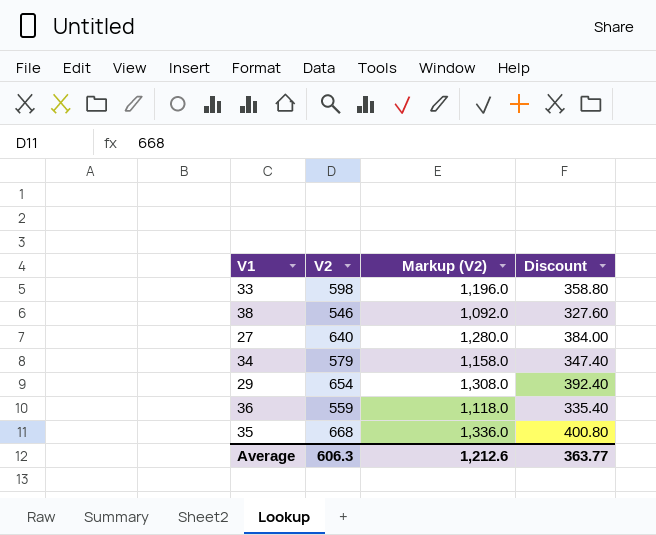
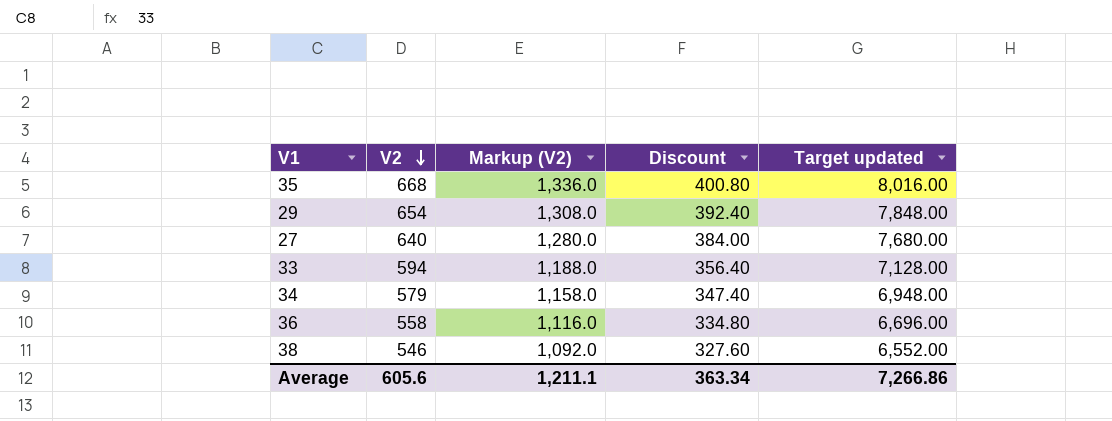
row order: none -> V2 descending
column Target updated | formula: none -> [V2] * 12
33 | V2: 598 -> 594
33 | Markup (V2): 1,196.0 -> 1,188.0
33 | Discount: 358.80 -> 356.40
36 | V2: 559 -> 558
36 | Markup (V2): 1,118.0 -> 1,116.0
36 | Discount: 335.40 -> 334.80
Average | V2: 606.3 -> 605.6
Average | Markup (V2): 1,212.6 -> 1,211.1
Average | Discount: 363.77 -> 363.34

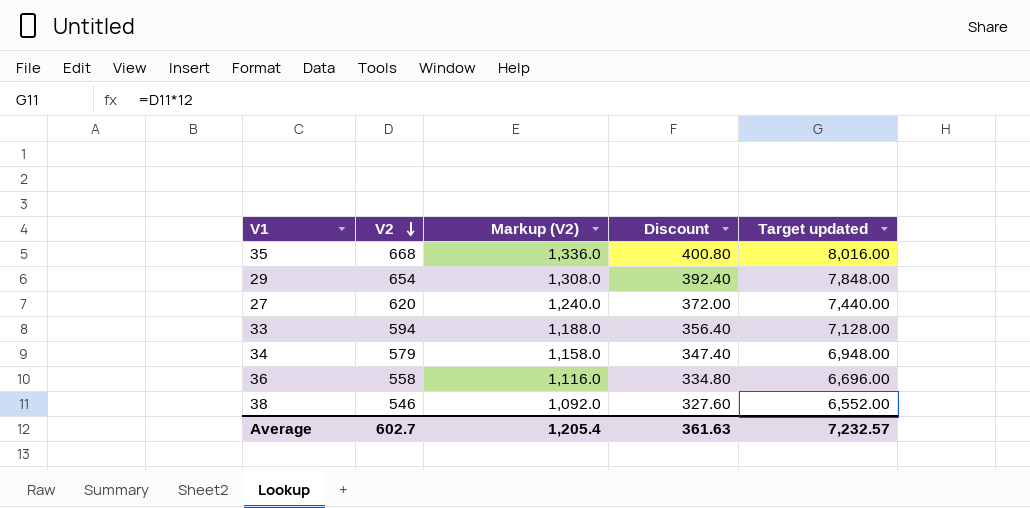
27 | V2: 640 -> 620
27 | Markup (V2): 1,280.0 -> 1,240.0
27 | Discount: 384.00 -> 372.00
27 | Target updated: 7,680.00 -> 7,440.00
Average | V2: 605.6 -> 602.7
Average | Markup (V2): 1,211.1 -> 1,205.4
Average | Discount: 363.34 -> 361.63
Average | Target updated: 7,266.86 -> 7,232.57

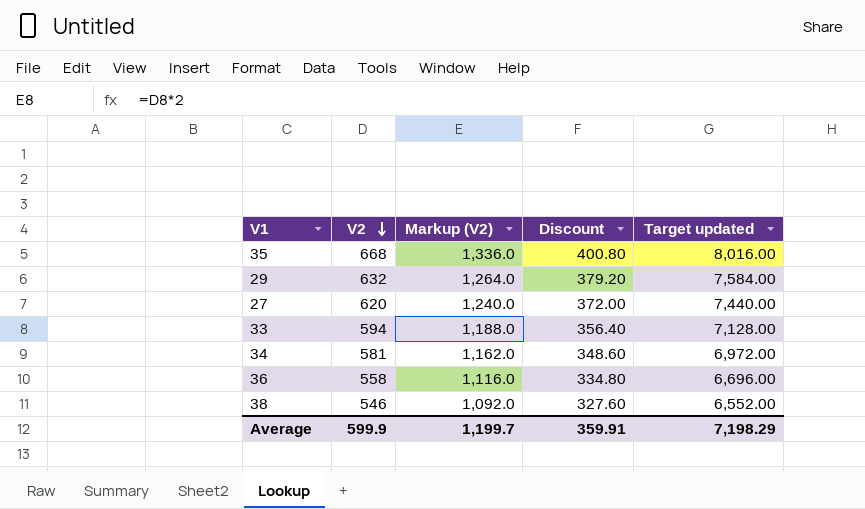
29 | V2: 654 -> 632
29 | Markup (V2): 1,308.0 -> 1,264.0
29 | Discount: 392.40 -> 379.20
29 | Target updated: 7,848.00 -> 7,584.00
34 | V2: 579 -> 581
34 | Markup (V2): 1,158.0 -> 1,162.0
34 | Discount: 347.40 -> 348.60
34 | Target updated: 6,948.00 -> 6,972.00
Average | V2: 602.7 -> 599.9
Average | Markup (V2): 1,205.4 -> 1,199.7
Average | Discount: 361.63 -> 359.91
Average | Target updated: 7,232.57 -> 7,198.29

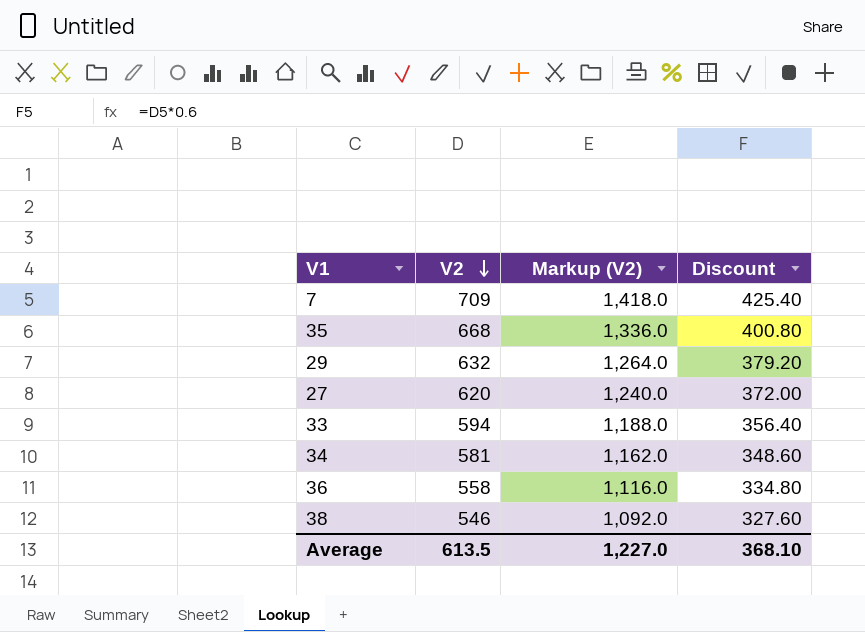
column Target updated | formula: [V2] * 12 -> none
row 7: none -> 709 | 1,418.0 | 425.40
Average | V2: 599.9 -> 613.5
Average | Markup (V2): 1,199.7 -> 1,227.0
Average | Discount: 359.91 -> 368.10

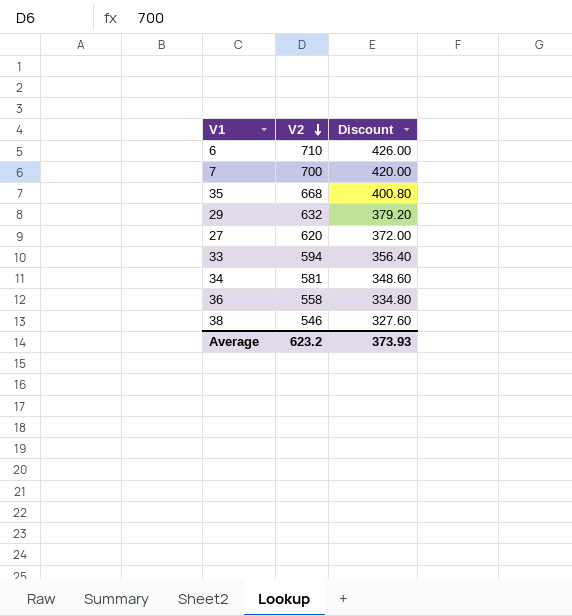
column Markup (V2) | formula: [V2] * 2 -> none
row 6: none -> 710 | 426.00
7 | V2: 709 -> 700
7 | Discount: 425.40 -> 420.00
Average | V2: 613.5 -> 623.2
Average | Discount: 368.10 -> 373.93

